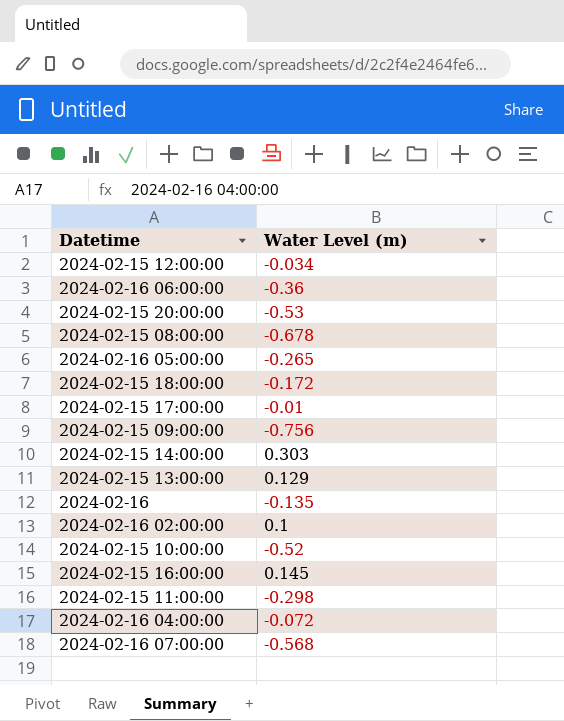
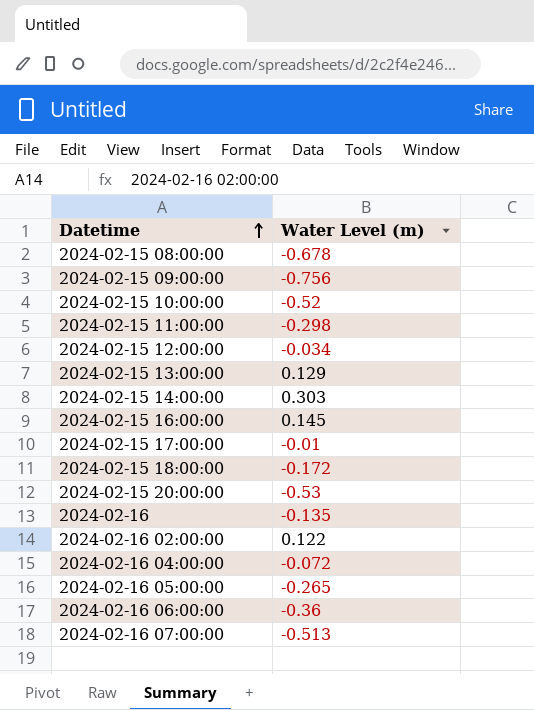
row order: none -> Datetime ascending
2024-02-16 02:00:00 | Water Level (m): 0.1 -> 0.122
2024-02-16 07:00:00 | Water Level (m): -0.568 -> -0.513

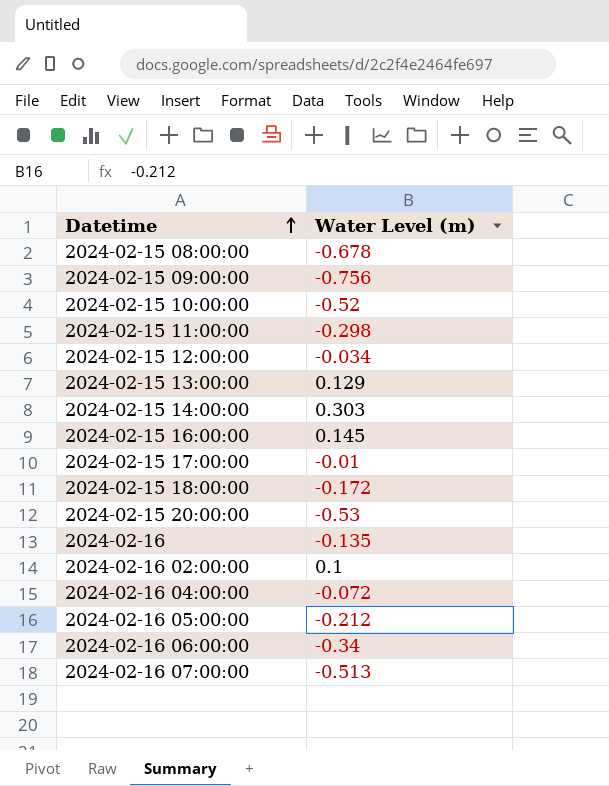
2024-02-16 02:00:00 | Water Level (m): 0.122 -> 0.1
2024-02-16 05:00:00 | Water Level (m): -0.265 -> -0.212
2024-02-16 06:00:00 | Water Level (m): -0.36 -> -0.34

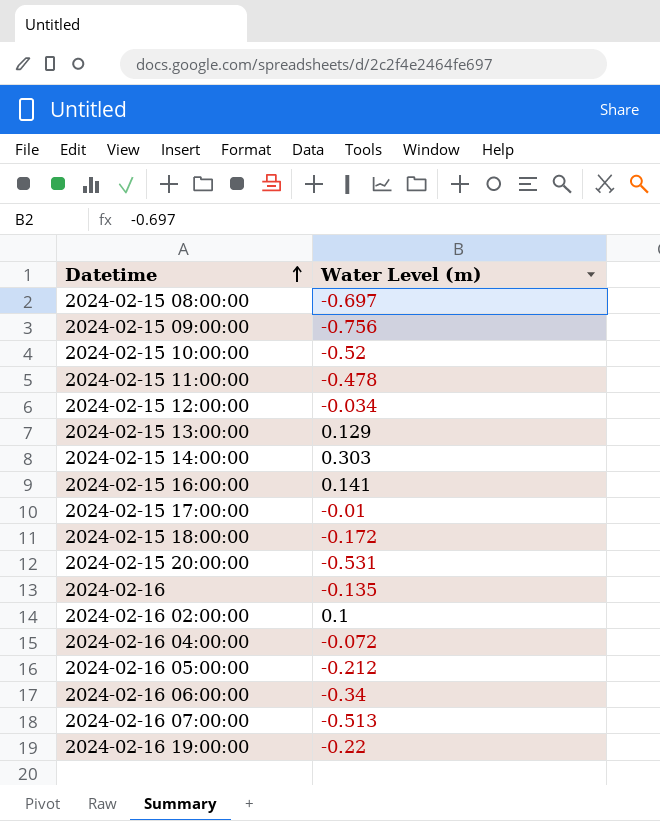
2024-02-15 08:00:00 | Water Level (m): -0.678 -> -0.697
2024-02-15 11:00:00 | Water Level (m): -0.298 -> -0.478
2024-02-15 16:00:00 | Water Level (m): 0.145 -> 0.141
2024-02-15 20:00:00 | Water Level (m): -0.53 -> -0.531
row 2024-02-16 19:00:00: none -> -0.22

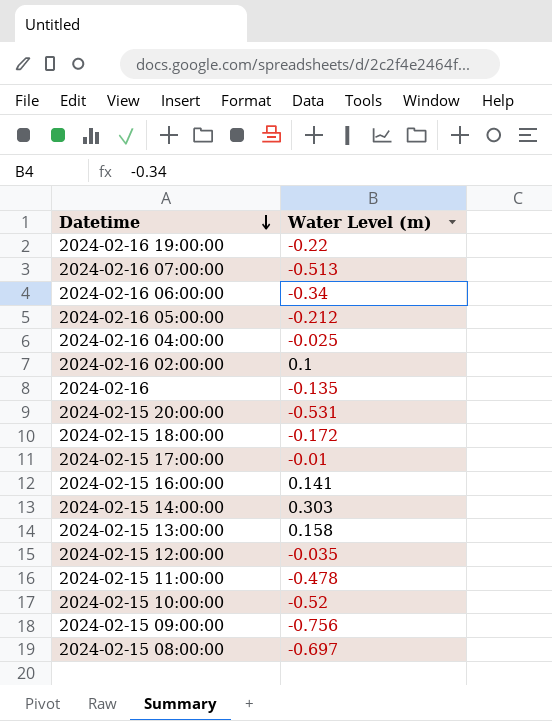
row order: Datetime ascending -> Datetime descending
2024-02-16 04:00:00 | Water Level (m): -0.072 -> -0.025
2024-02-15 13:00:00 | Water Level (m): 0.129 -> 0.158
2024-02-15 12:00:00 | Water Level (m): -0.034 -> -0.035

